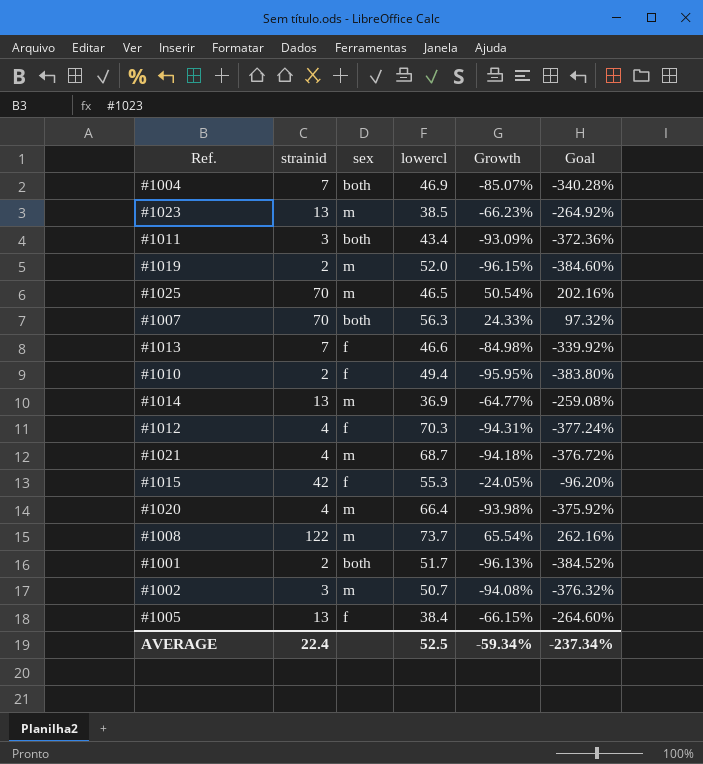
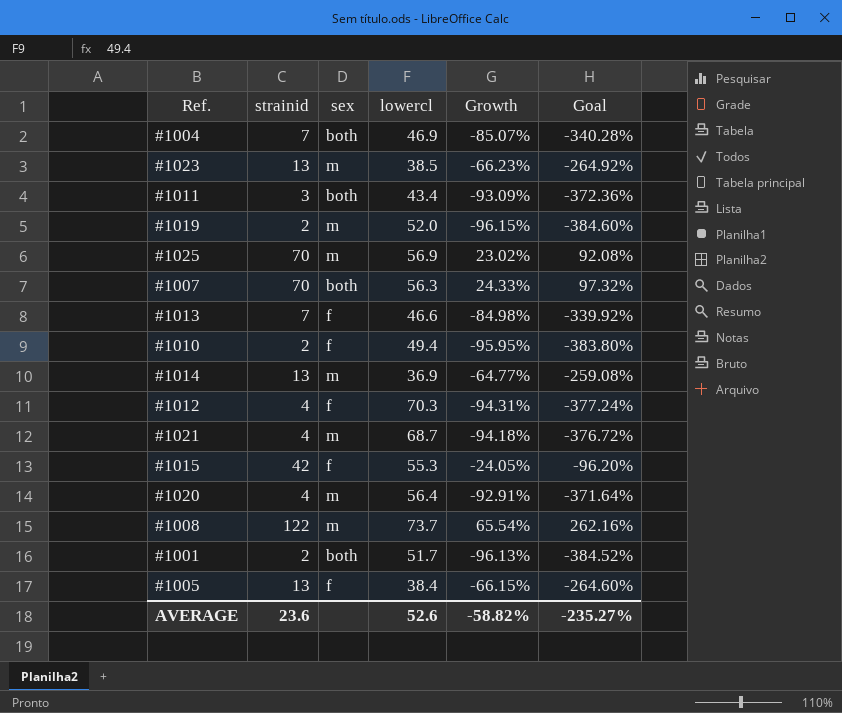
row #1002: 3 | m | 50.7 | -94.08% | -376.32% -> none
#1025 | lowercl: 46.5 -> 56.9
#1025 | Growth: 50.54% -> 23.02%
#1025 | Goal: 202.16% -> 92.08%
#1020 | lowercl: 66.4 -> 56.4
#1020 | Growth: -93.98% -> -92.91%
#1020 | Goal: -375.92% -> -371.64%
AVERAGE | strainid: 22.4 -> 23.6
AVERAGE | lowercl: 52.5 -> 52.6
AVERAGE | Growth: -59.34% -> -58.82%
AVERAGE | Goal: -237.34% -> -235.27%

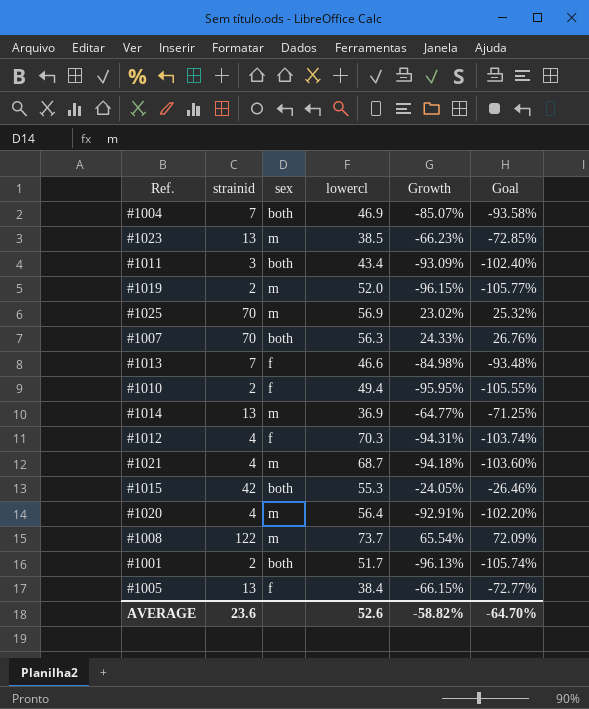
column Goal | formula: [Growth] * 4 -> [Growth] * 1.1
#1015 | sex: f -> both
AVERAGE | Goal: -235.27% -> -64.70%

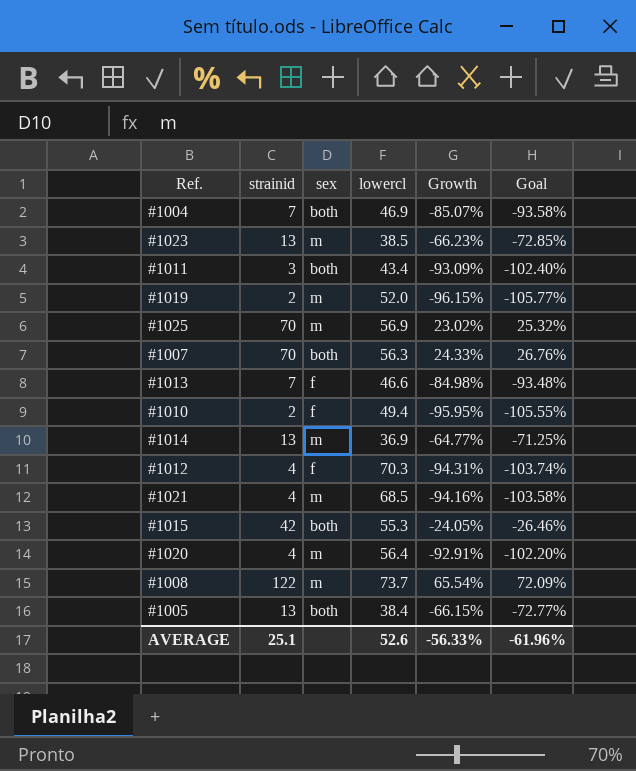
row #1001: 2 | both | 51.7 | -96.13% | -105.74% -> none
#1021 | lowercl: 68.7 -> 68.5
#1021 | Growth: -94.18% -> -94.16%
#1021 | Goal: -103.60% -> -103.58%
#1005 | sex: f -> both
AVERAGE | strainid: 23.6 -> 25.1
AVERAGE | Growth: -58.82% -> -56.33%
AVERAGE | Goal: -64.70% -> -61.96%

